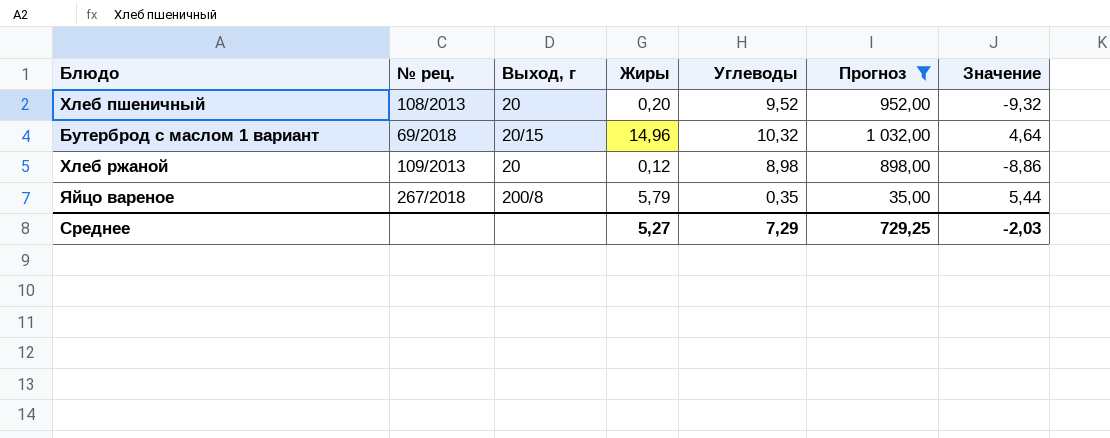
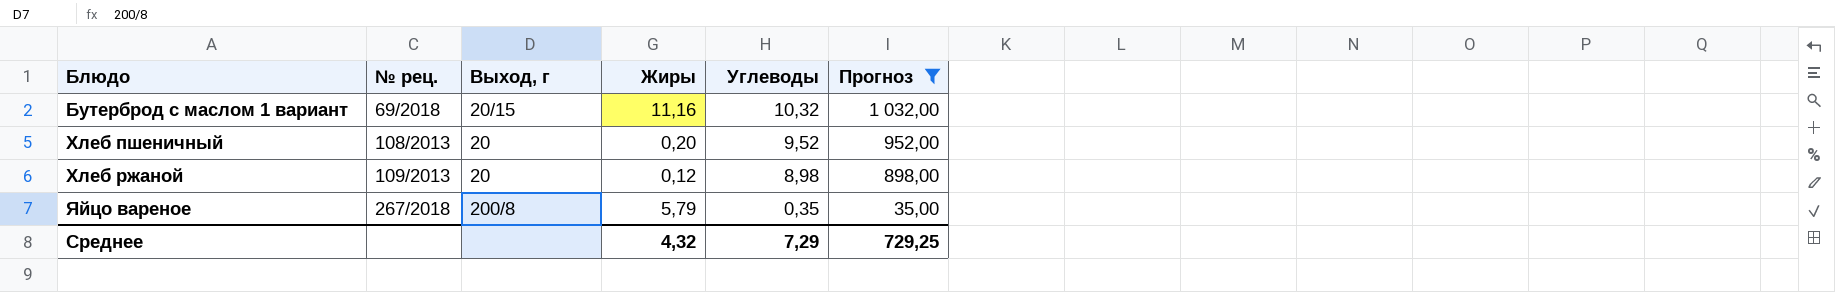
row order: none -> Блюдо ascending
column Значение | formula: [Жиры] - [Углеводы] -> none
Бутерброд с маслом 1 вариант | Жиры: 14,96 -> 11,16
Среднее | Жиры: 5,27 -> 4,32

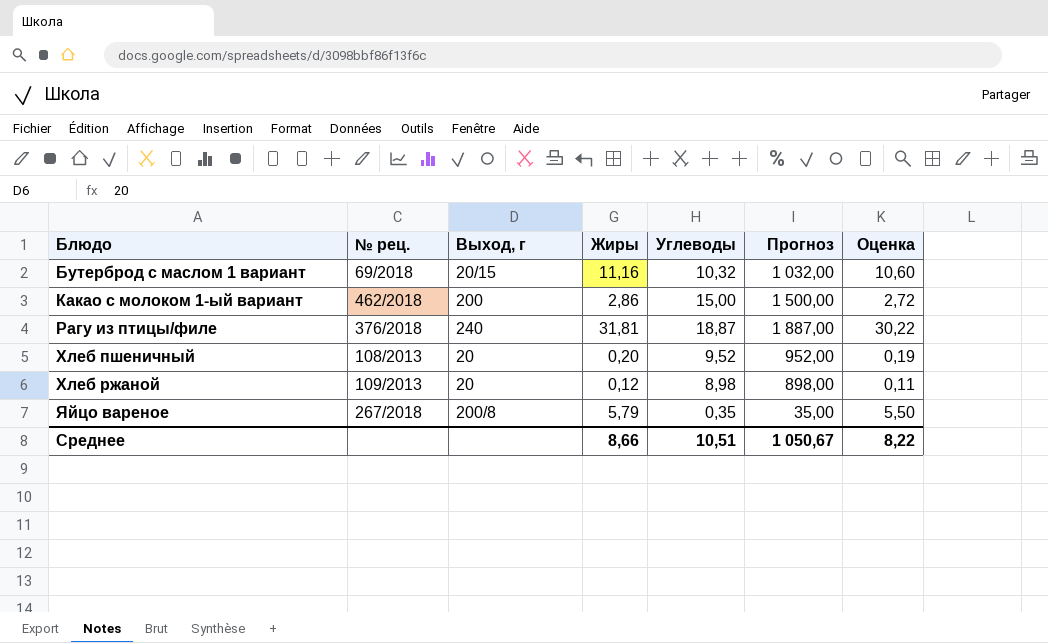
filter: Прогноз <= 1 032,00 -> none
column Оценка | formula: none -> [Жиры] * 0,95
Среднее | Жиры: 4,32 -> 8,66
Среднее | Углеводы: 7,29 -> 10,51
Среднее | Прогноз: 729,25 -> 1 050,67

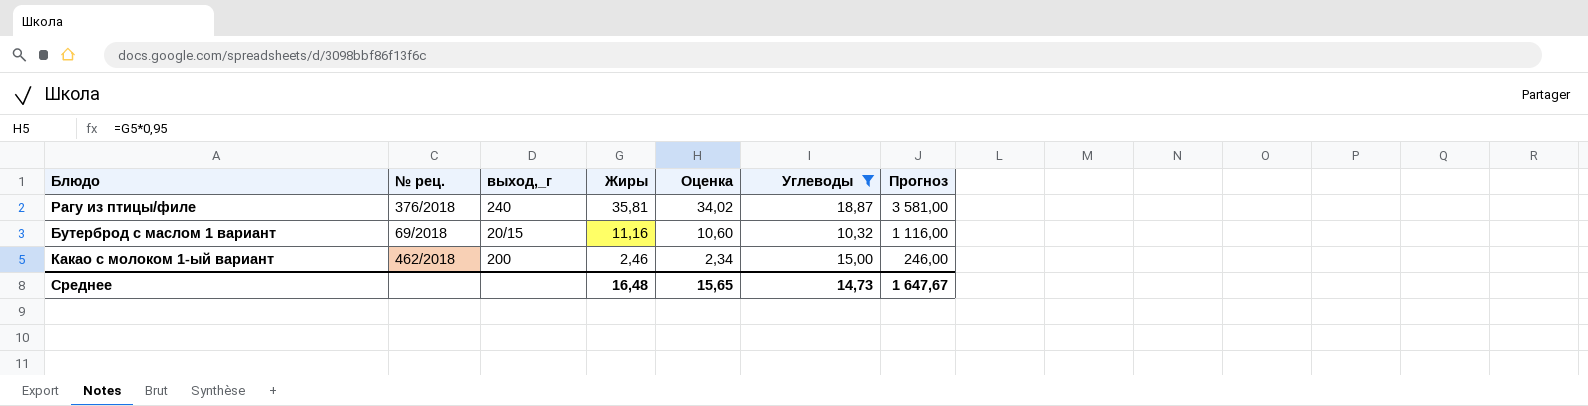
filter: none -> Углеводы >= 10,32
row order: Блюдо ascending -> Жиры descending
column name: Выход, г -> выход,_г
column Оценка | position: 7 -> 5
column Прогноз | formula: [Углеводы] * 100 -> [Жиры] * 100
Рагу из птицы/филе | Жиры: 31,81 -> 35,81
Рагу из птицы/филе | Оценка: 30,22 -> 34,02
Какао с молоком 1-ый вариант | Жиры: 2,86 -> 2,46
Какао с молоком 1-ый вариант | Оценка: 2,72 -> 2,34
Среднее | Жиры: 8,66 -> 16,48
Среднее | Оценка: 8,22 -> 15,65
Среднее | Углеводы: 10,51 -> 14,73
Среднее | Прогноз: 1 050,67 -> 1 647,67

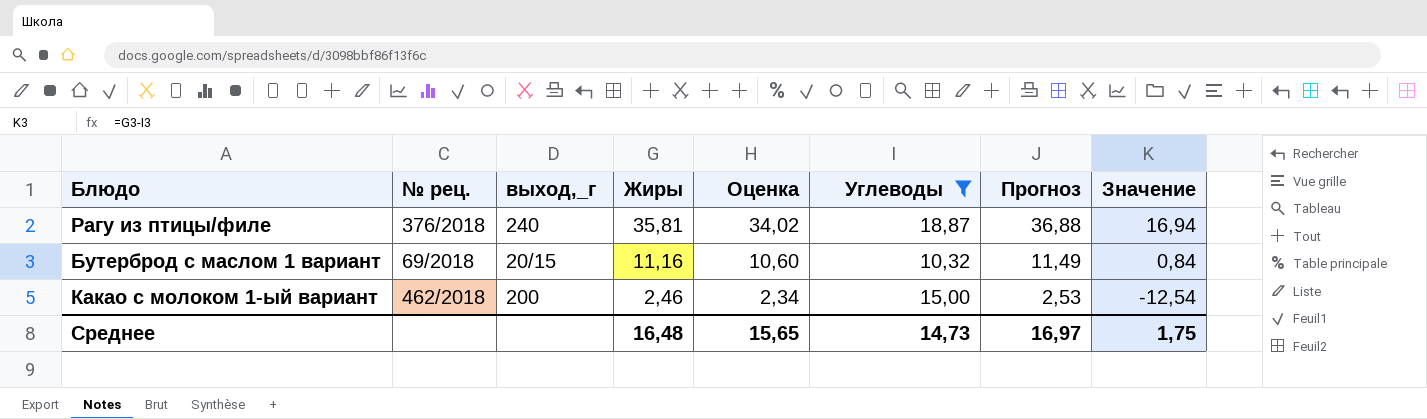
column Прогноз | formula: [Жиры] * 100 -> [Жиры] * 1,03
column Значение | formula: none -> [Жиры] - [Углеводы]
Среднее | Прогноз: 1 647,67 -> 16,97

